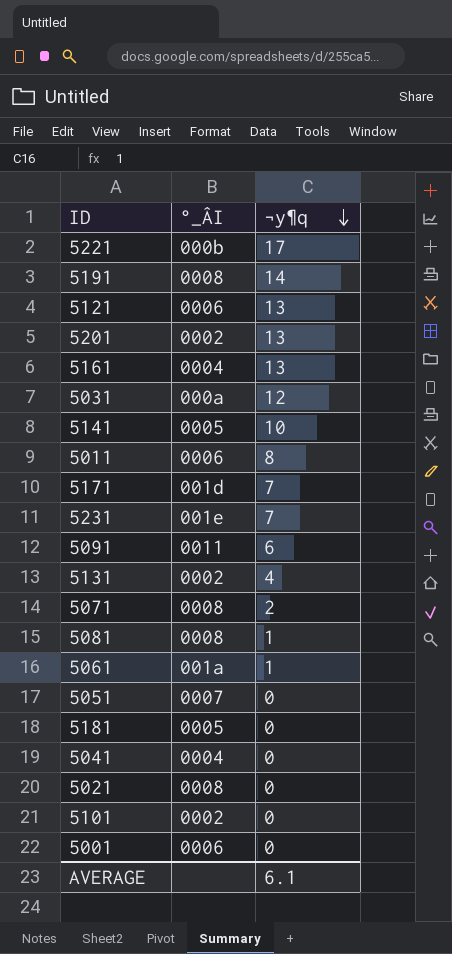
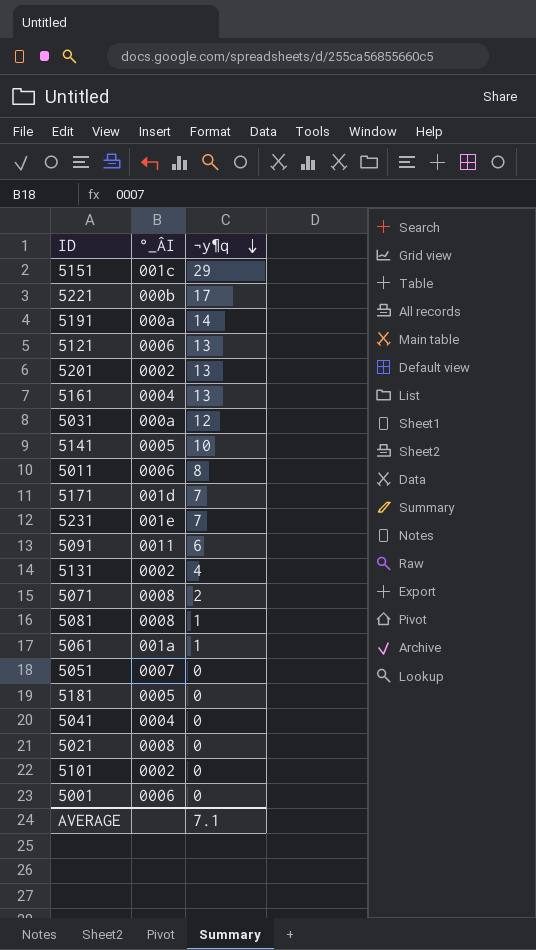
row 5151: none -> 001c | 29
5191 | °_ÂI: 0008 -> 000a
AVERAGE | ¬y¶q: 6.1 -> 7.1

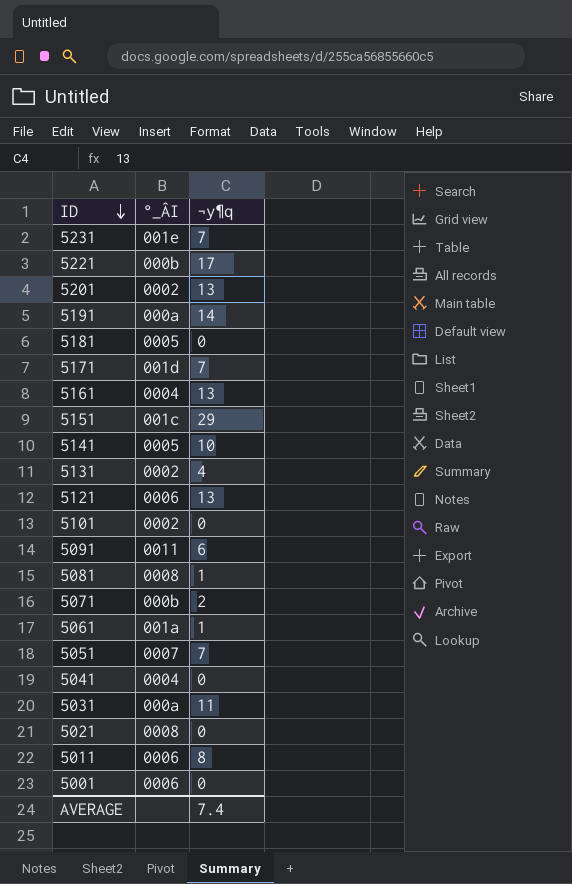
row order: ¬y¶q descending -> ID descending
5071 | °_ÂI: 0008 -> 000b
5051 | ¬y¶q: 0 -> 7
5031 | ¬y¶q: 12 -> 11
AVERAGE | ¬y¶q: 7.1 -> 7.4

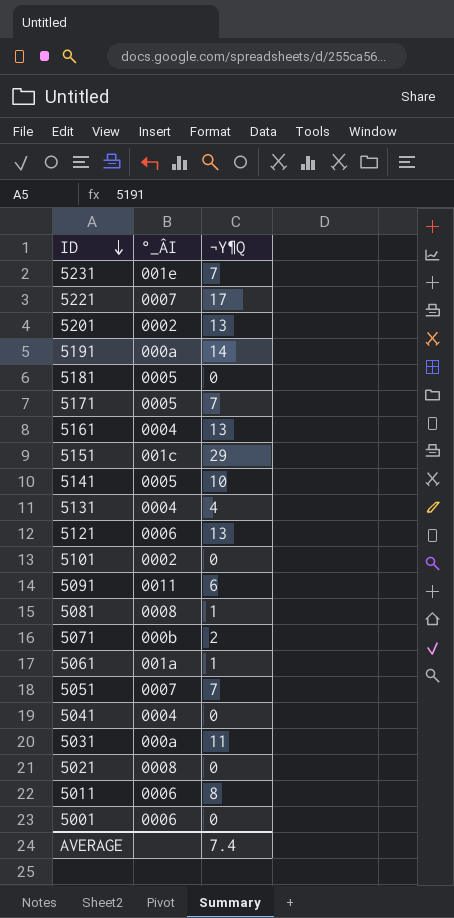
column name: ¬y¶q -> ¬Y¶Q
5221 | °_ÂI: 000b -> 0007
5171 | °_ÂI: 001d -> 0005
5131 | °_ÂI: 0002 -> 0004

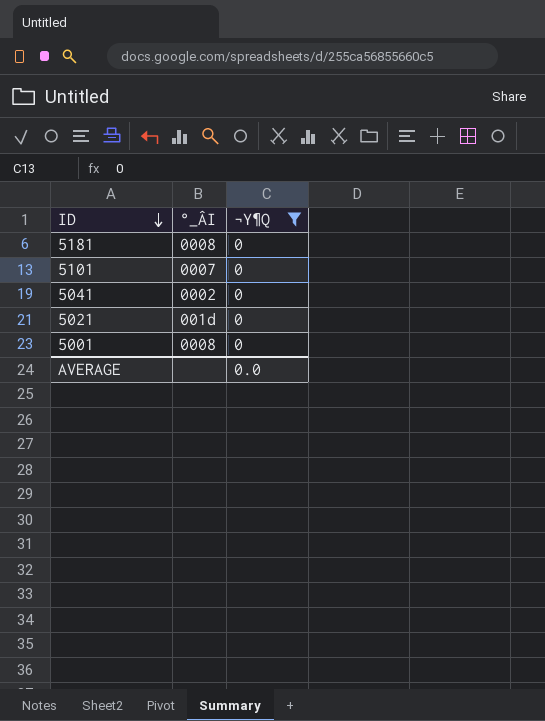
filter: none -> ¬Y¶Q = 0
5181 | °_ÂI: 0005 -> 0008
5101 | °_ÂI: 0002 -> 0007
5041 | °_ÂI: 0004 -> 0002
5021 | °_ÂI: 0008 -> 001d
5001 | °_ÂI: 0006 -> 0008
AVERAGE | ¬Y¶Q: 7.4 -> 0.0

